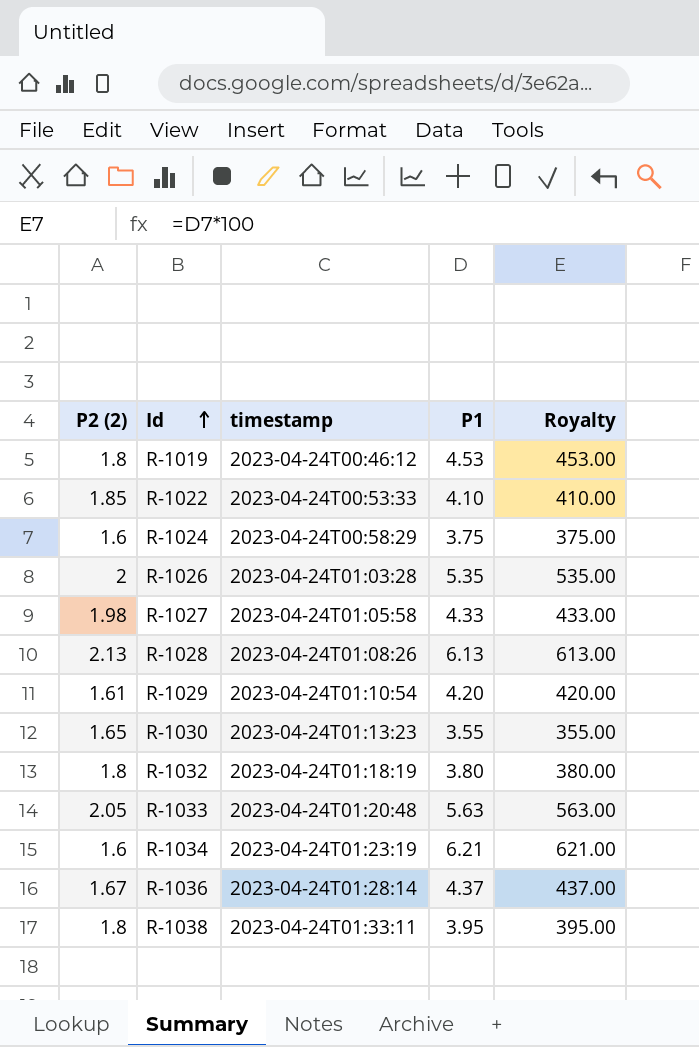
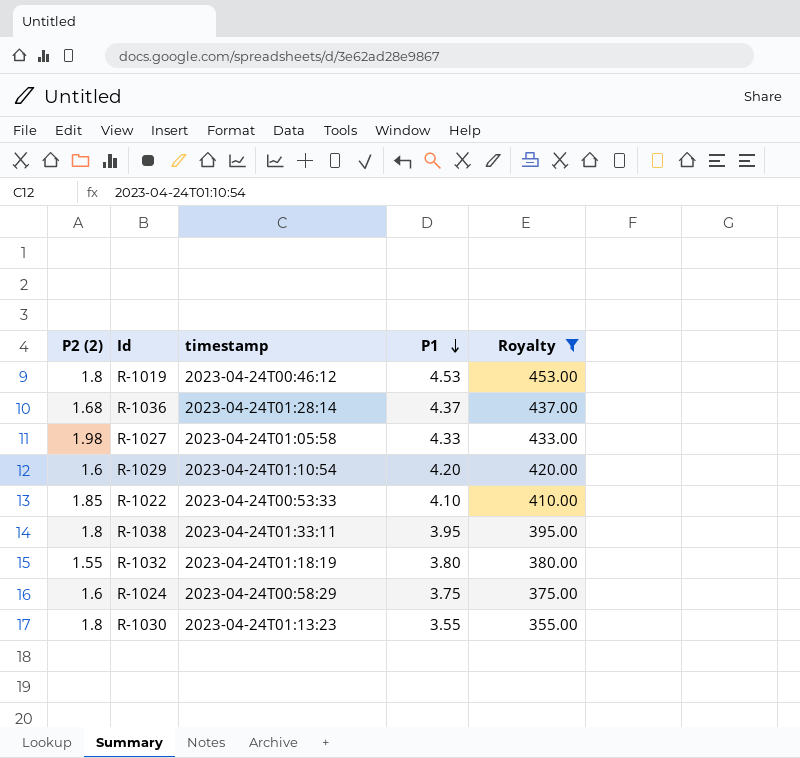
filter: none -> Royalty <= 453.00
row order: Id ascending -> P1 descending
R-1036 | P2 (2): 1.67 -> 1.68
R-1029 | P2 (2): 1.61 -> 1.6
R-1032 | P2 (2): 1.8 -> 1.55
R-1030 | P2 (2): 1.65 -> 1.8

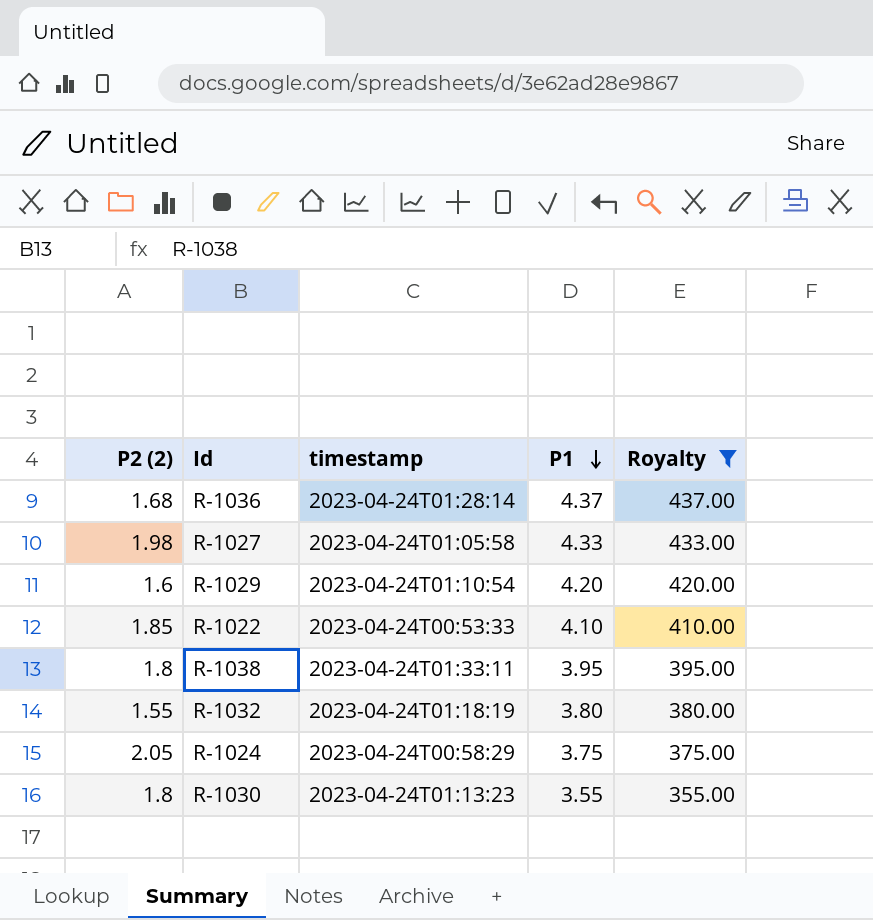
row R-1019: 1.8 | 2023-04-24T00:46:12 | 4.53 | 453.00 -> none
R-1024 | P2 (2): 1.6 -> 2.05

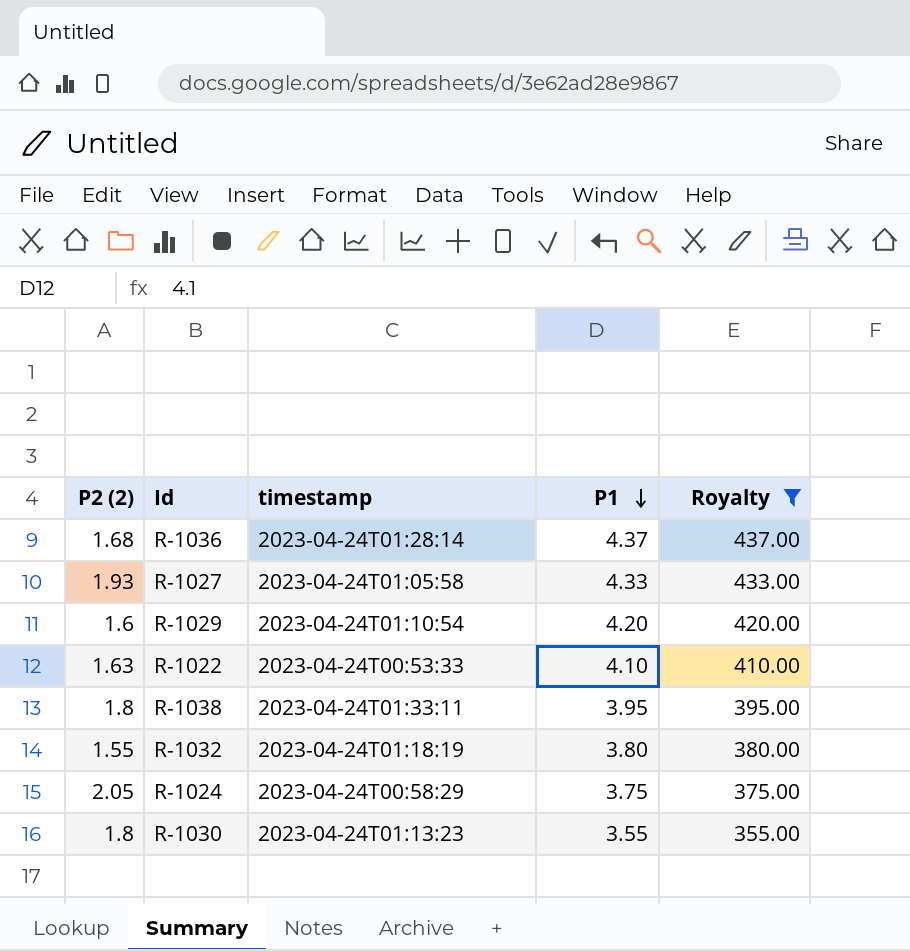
R-1027 | P2 (2): 1.98 -> 1.93
R-1022 | P2 (2): 1.85 -> 1.63

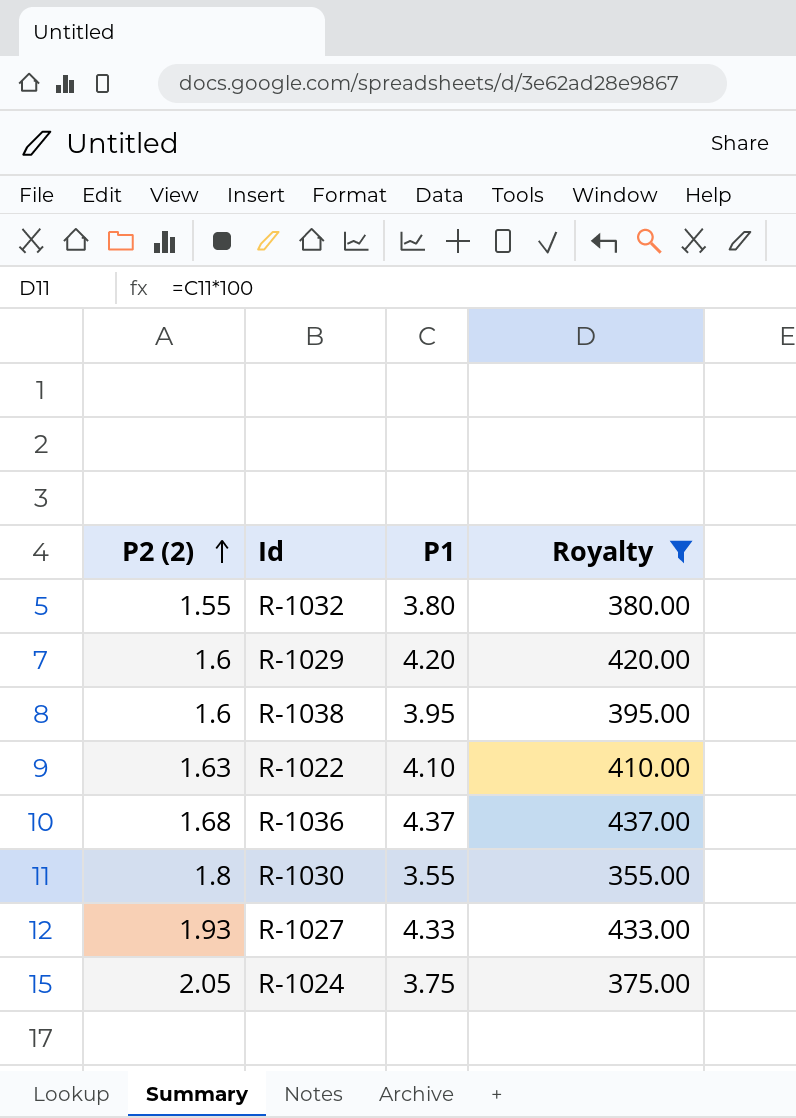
row order: P1 descending -> P2 (2) ascending
column timestamp | position: 3 -> none
R-1038 | P2 (2): 1.8 -> 1.6

